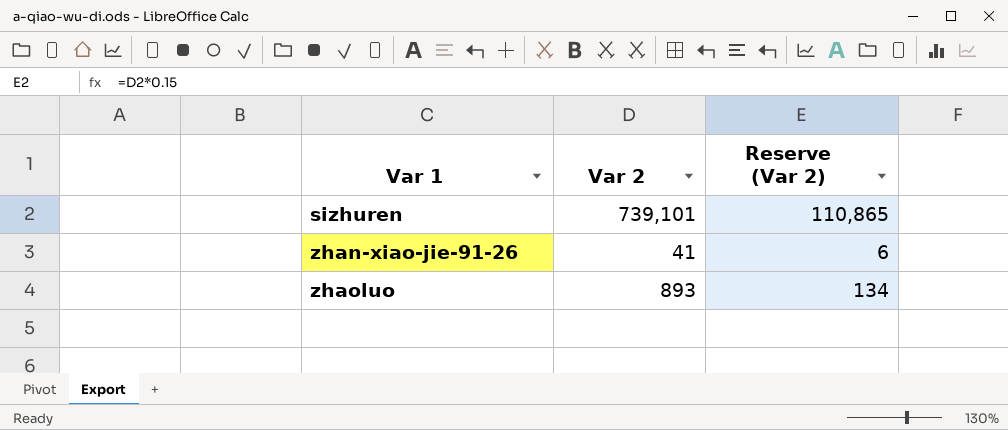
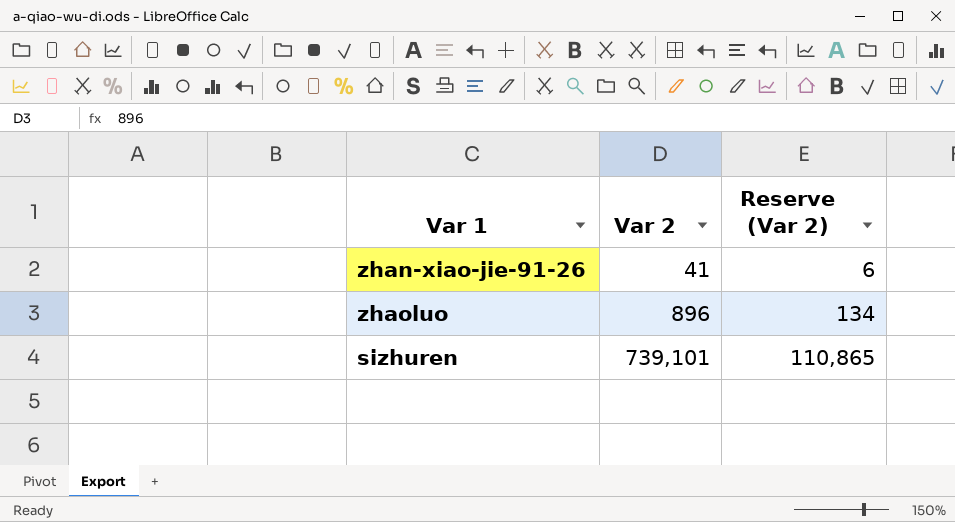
row order: Var 1 ascending -> Var 2 ascending
zhaoluo | Var 2: 893 -> 896

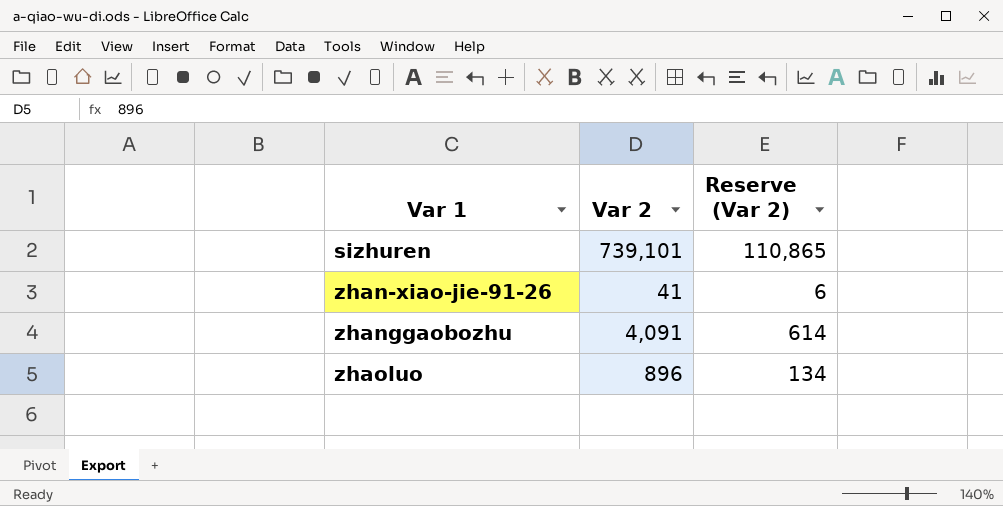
row order: Var 2 ascending -> Var 1 ascending
row zhanggaobozhu: none -> 4,091 | 614

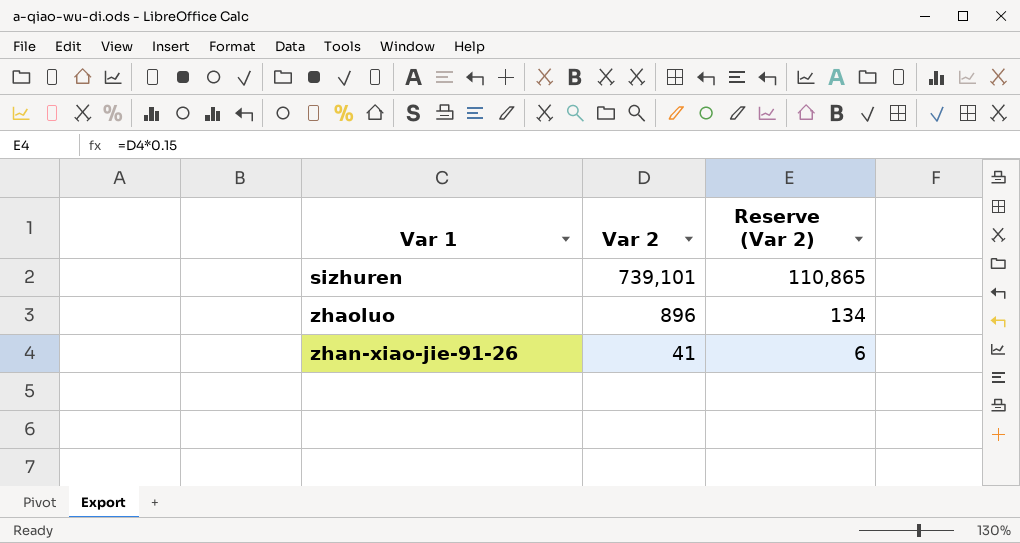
row order: Var 1 ascending -> Var 2 descending
row zhanggaobozhu: 4,091 | 614 -> none

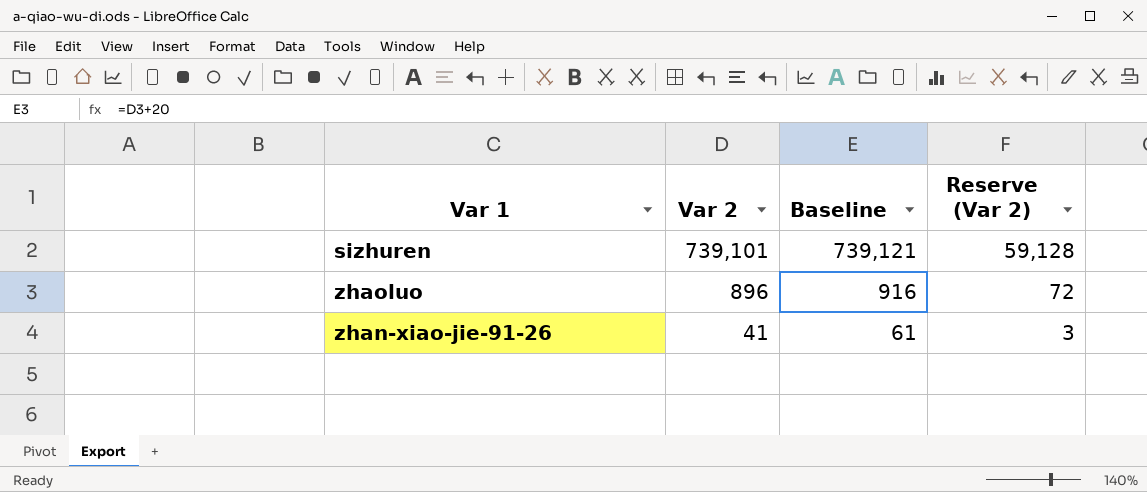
column Baseline | formula: none -> [Var 2] + 20
column Reserve (Var 2) | formula: [Var 2] * 0.15 -> [Var 2] * 0.08

